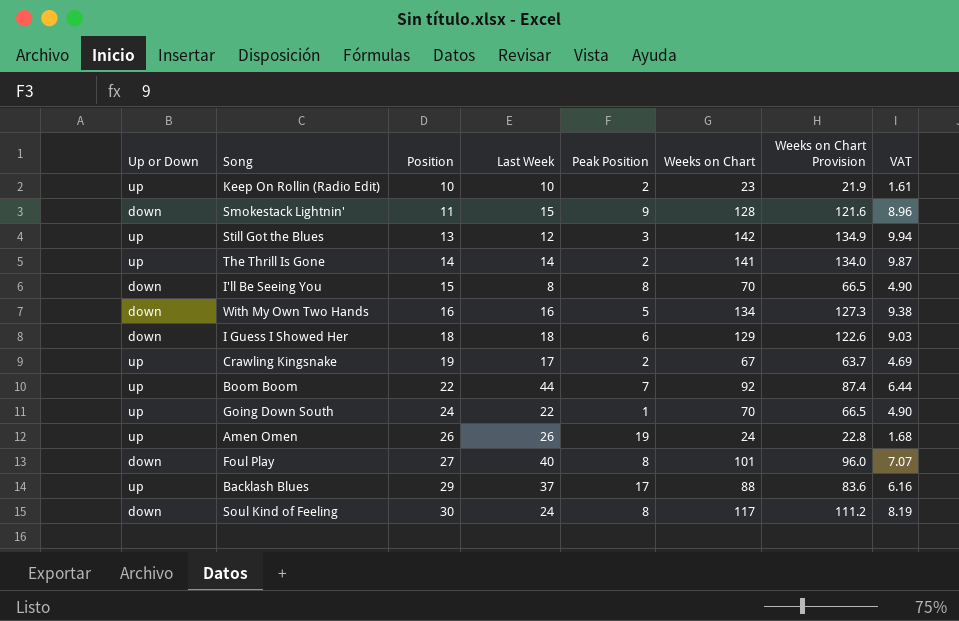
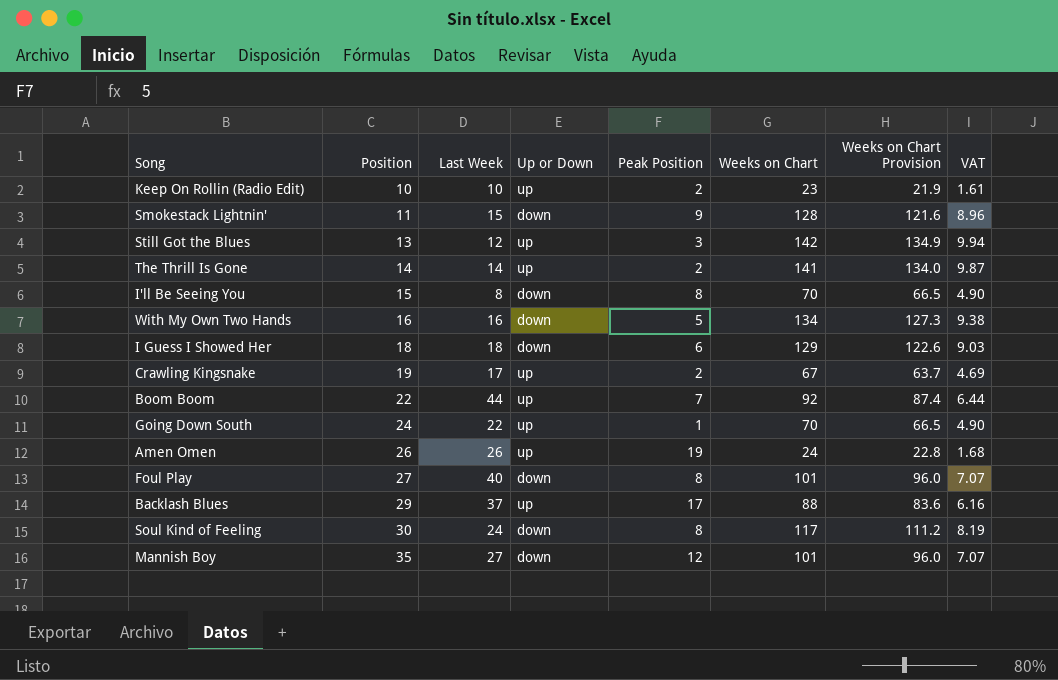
column Up or Down | position: 1 -> 4
row Mannish Boy: none -> 35 | 27 | down | 12 | 101 | 96.0 | 7.07

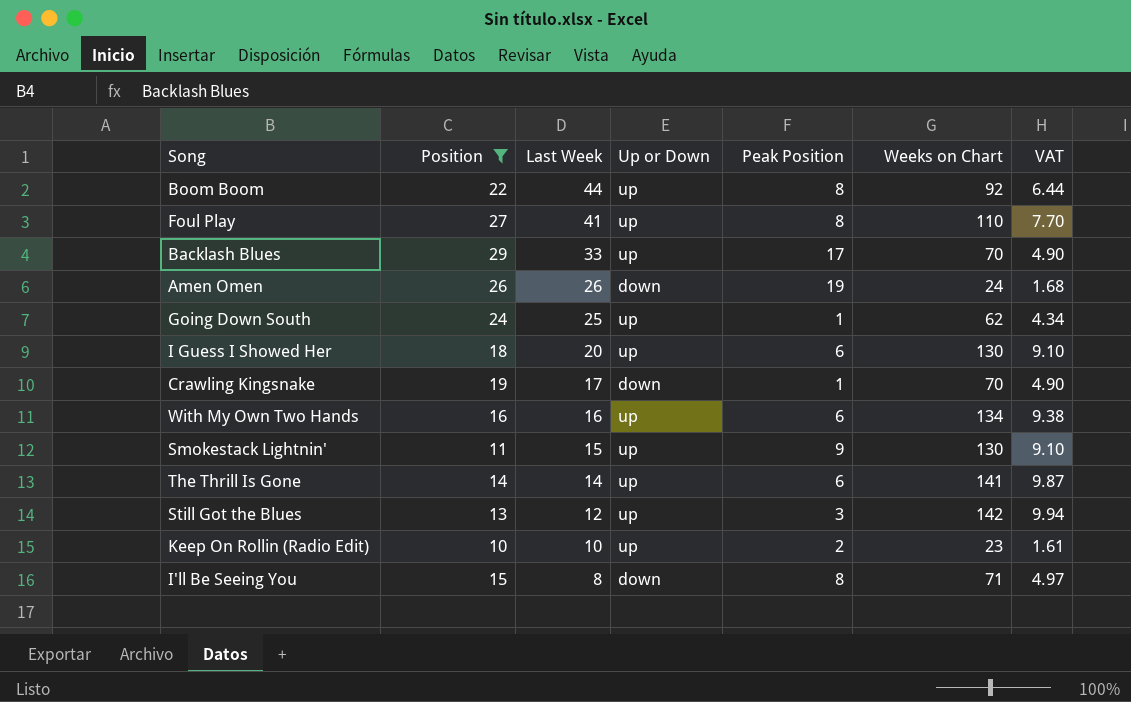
filter: none -> Position <= 29
row order: Position ascending -> Last Week descending
column Weeks on Chart Provision | formula: [Weeks on Chart] * 0.95 -> none
Boom Boom | Peak Position: 7 -> 8
Foul Play | Last Week: 40 -> 41
Foul Play | Up or Down: down -> up
Foul Play | Weeks on Chart: 101 -> 110
Foul Play | VAT: 7.07 -> 7.70
Backlash Blues | Last Week: 37 -> 33
Backlash Blues | Weeks on Chart: 88 -> 70
Backlash Blues | VAT: 6.16 -> 4.90
Amen Omen | Up or Down: up -> down
Going Down South | Last Week: 22 -> 25
Going Down South | Weeks on Chart: 70 -> 62
Going Down South | VAT: 4.90 -> 4.34
I Guess I Showed Her | Last Week: 18 -> 20
I Guess I Showed Her | Up or Down: down -> up
I Guess I Showed Her | Weeks on Chart: 129 -> 130
I Guess I Showed Her | VAT: 9.03 -> 9.10
Crawling Kingsnake | Up or Down: up -> down
Crawling Kingsnake | Peak Position: 2 -> 1
Crawling Kingsnake | Weeks on Chart: 67 -> 70
Crawling Kingsnake | VAT: 4.69 -> 4.90
With My Own Two Hands | Up or Down: down -> up
With My Own Two Hands | Peak Position: 5 -> 6
Smokestack Lightnin' | Up or Down: down -> up
Smokestack Lightnin' | Weeks on Chart: 128 -> 130
Smokestack Lightnin' | VAT: 8.96 -> 9.10
The Thrill Is Gone | Peak Position: 2 -> 6
I'll Be Seeing You | Weeks on Chart: 70 -> 71
I'll Be Seeing You | VAT: 4.90 -> 4.97

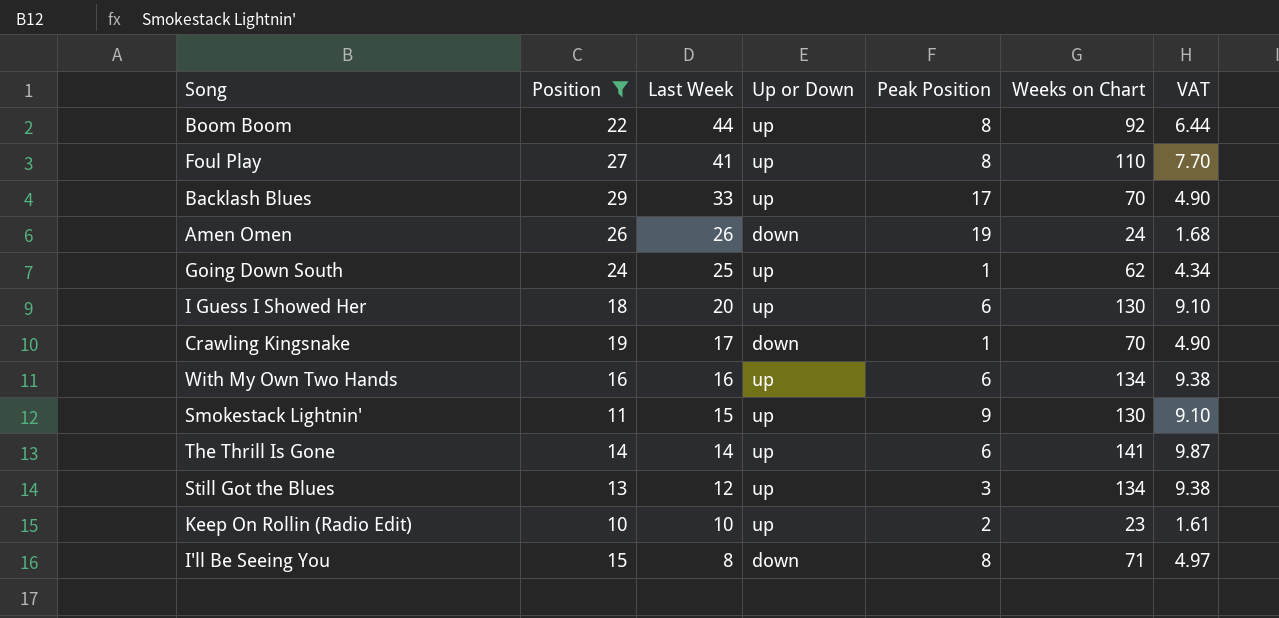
Still Got the Blues | Weeks on Chart: 142 -> 134
Still Got the Blues | VAT: 9.94 -> 9.38

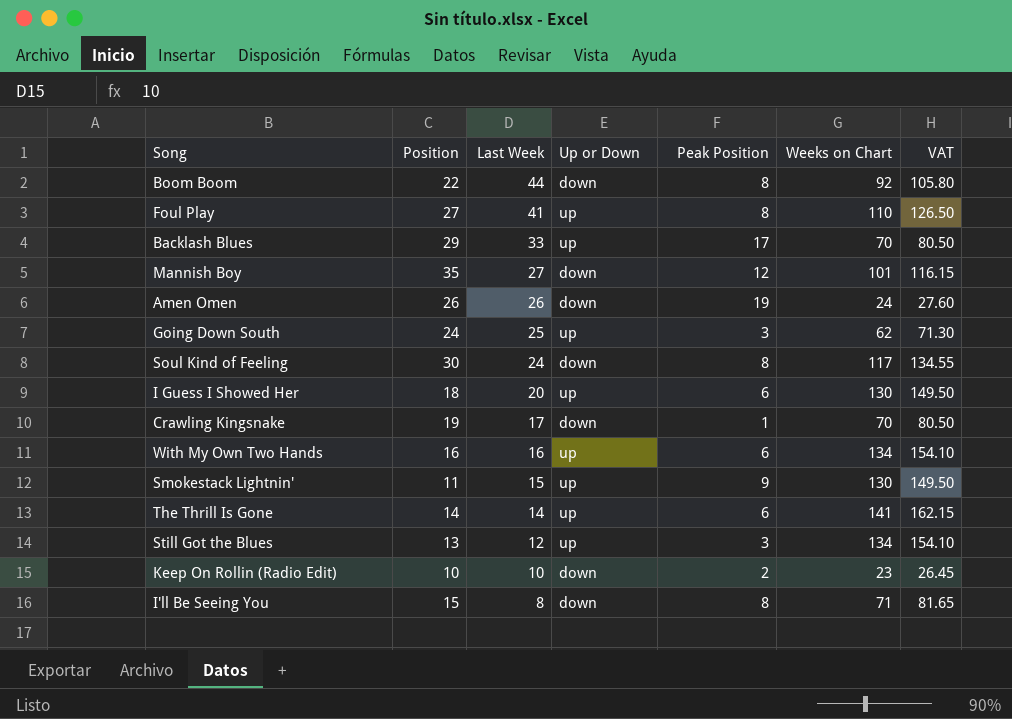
filter: Position <= 29 -> none
column VAT | formula: [Weeks on Chart] * 0.07 -> [Weeks on Chart] * 1.15
Boom Boom | Up or Down: up -> down
Going Down South | Peak Position: 1 -> 3
Keep On Rollin (Radio Edit) | Up or Down: up -> down

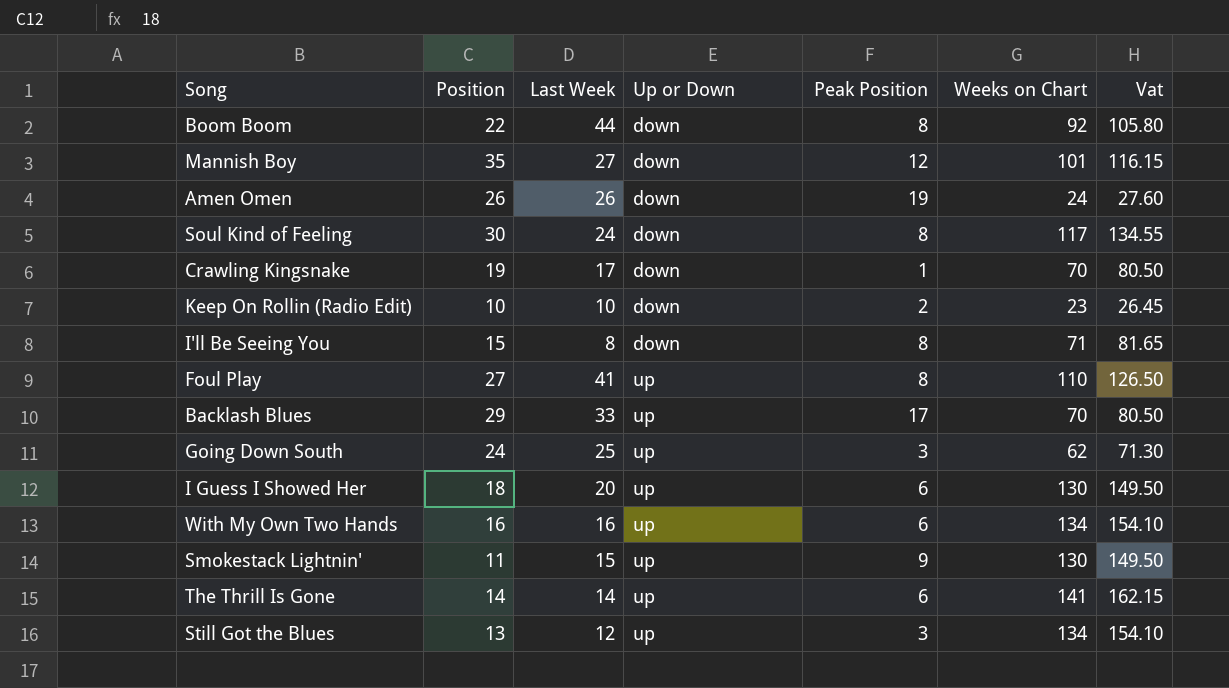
row order: Last Week descending -> Up or Down ascending
column name: VAT -> Vat

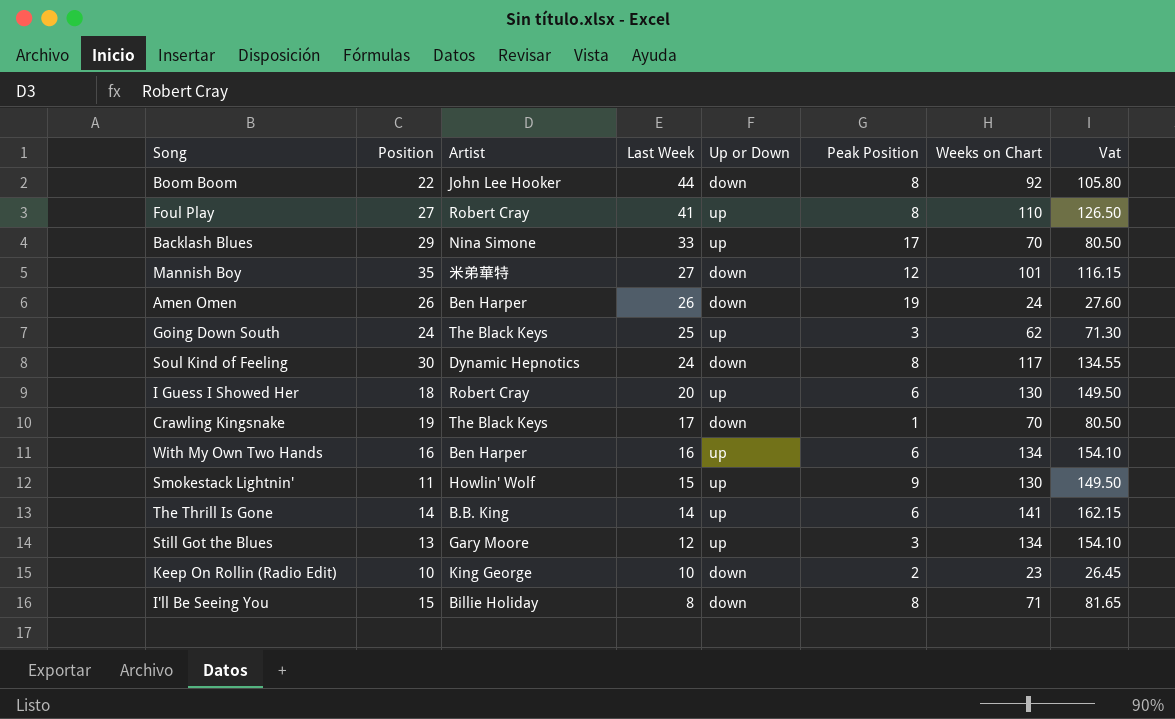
row order: Up or Down ascending -> Last Week descending
column Artist | position: none -> 3

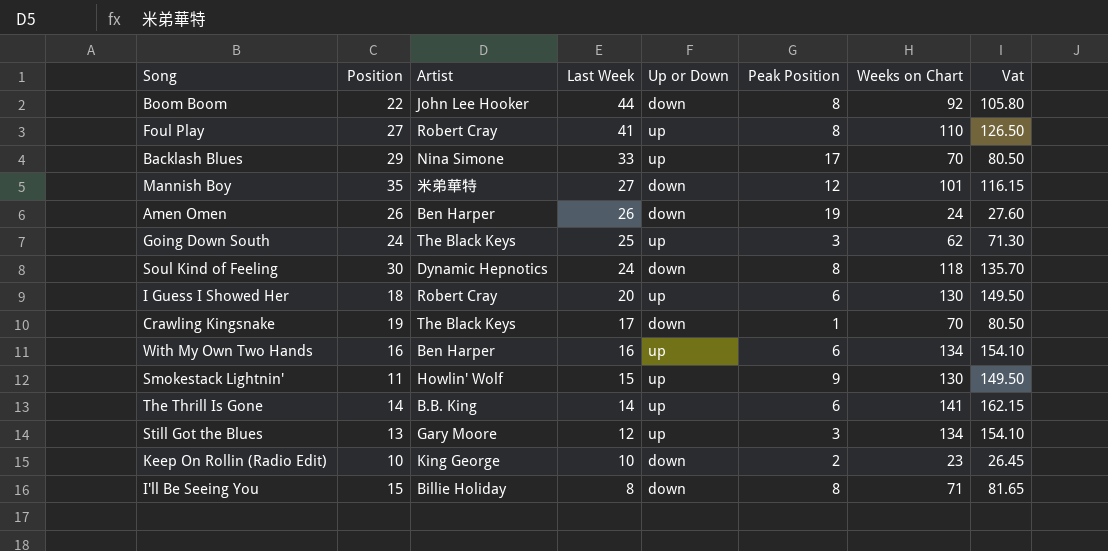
Soul Kind of Feeling | Weeks on Chart: 117 -> 118
Soul Kind of Feeling | Vat: 134.55 -> 135.70

